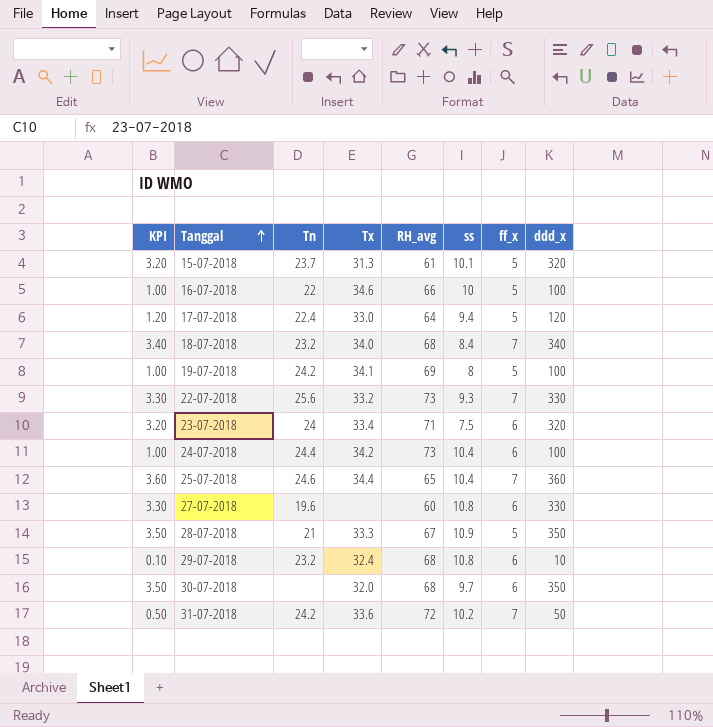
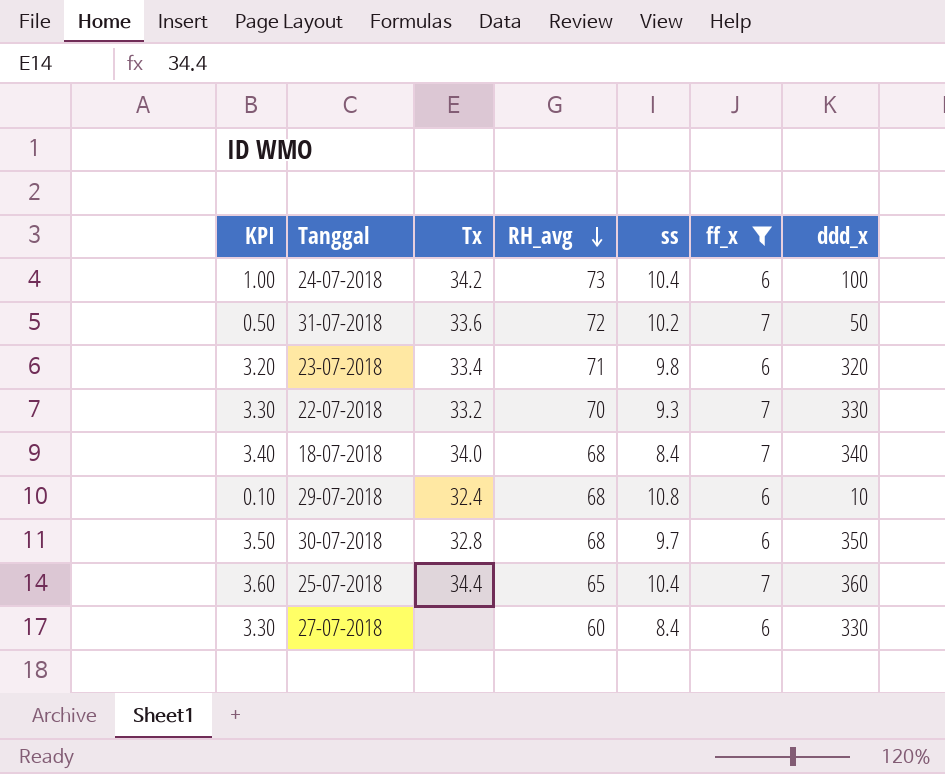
filter: none -> ff_x != 5
row order: Tanggal ascending -> RH_avg descending
column Tn | position: 3 -> none
23-07-2018 | ss: 7.5 -> 9.8
22-07-2018 | RH_avg: 73 -> 70
30-07-2018 | Tx: 32.0 -> 32.8
27-07-2018 | ss: 10.8 -> 8.4

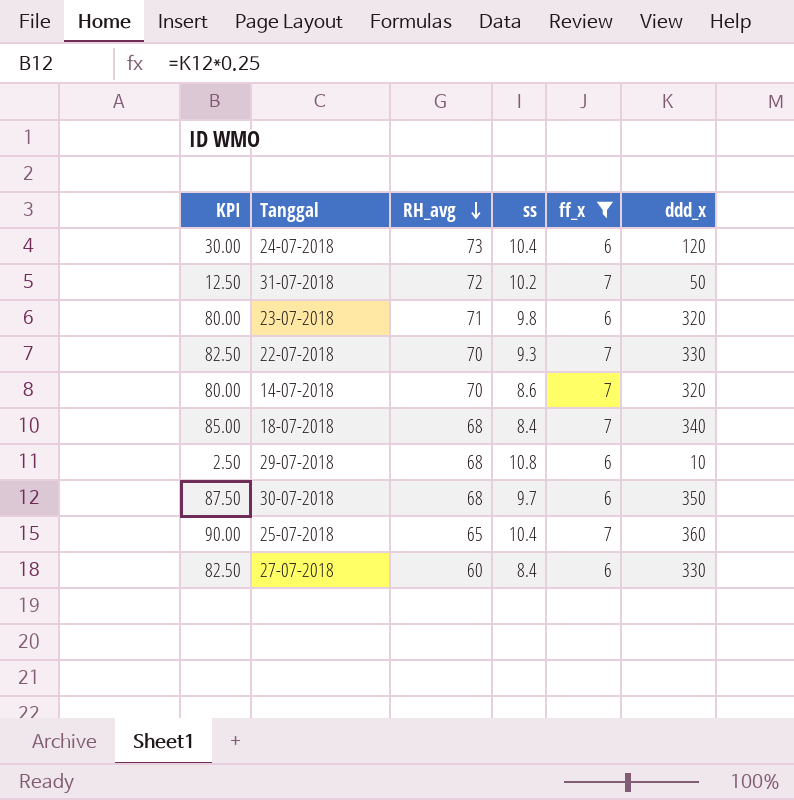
column Tx | position: 3 -> none
column KPI | formula: [ddd_x] * 0.01 -> [ddd_x] * 0.25
24-07-2018 | ddd_x: 100 -> 120
row 14-07-2018: none -> 80.00 | 70 | 8.6 | 7 | 320

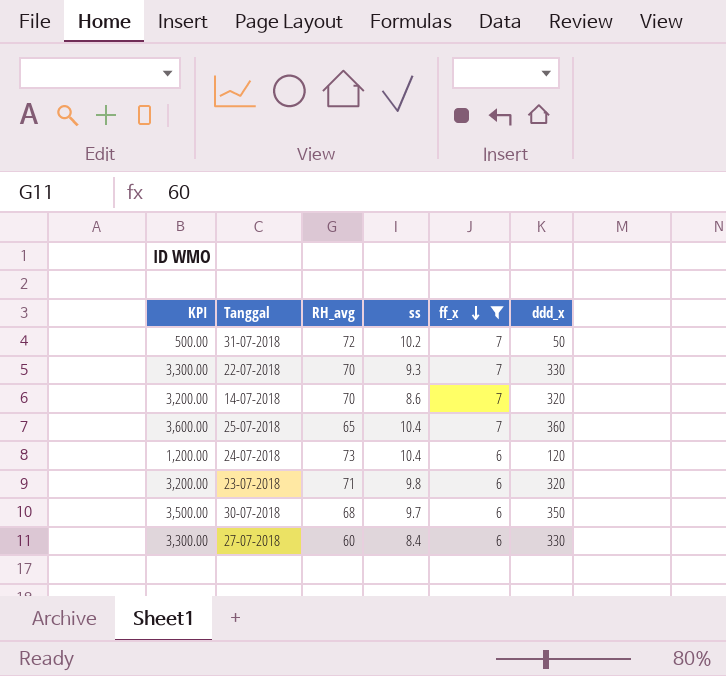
row order: RH_avg descending -> ff_x descending
column KPI | formula: [ddd_x] * 0.25 -> [ddd_x] * 10
row 18-07-2018: 85.00 | 68 | 8.4 | 7 | 340 -> none
row 29-07-2018: 2.50 | 68 | 10.8 | 6 | 10 -> none

